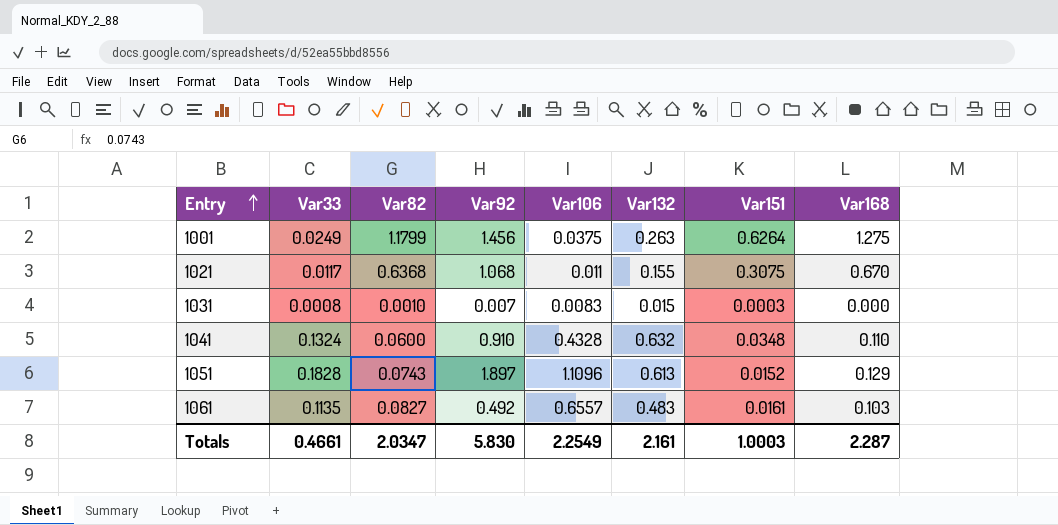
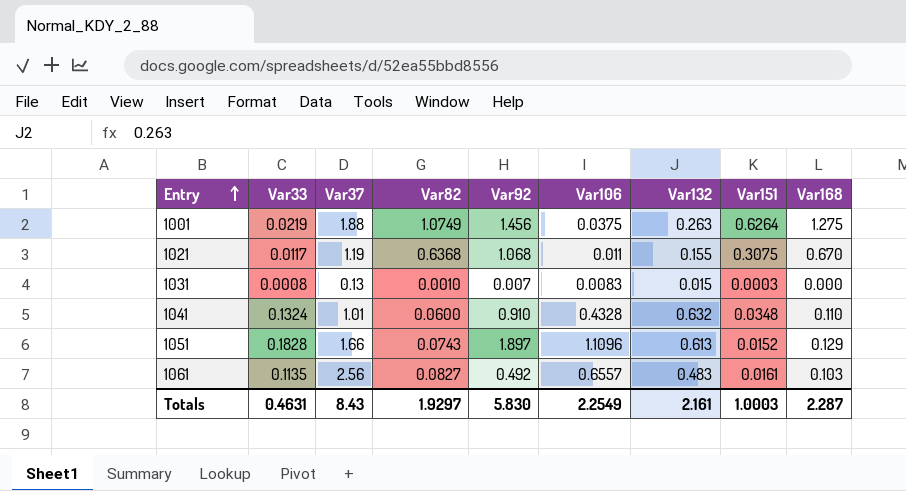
column Var37 | position: none -> 3
1001 | Var33: 0.0249 -> 0.0219
1001 | Var82: 1.1799 -> 1.0749
Totals | Var33: 0.4661 -> 0.4631
Totals | Var82: 2.0347 -> 1.9297

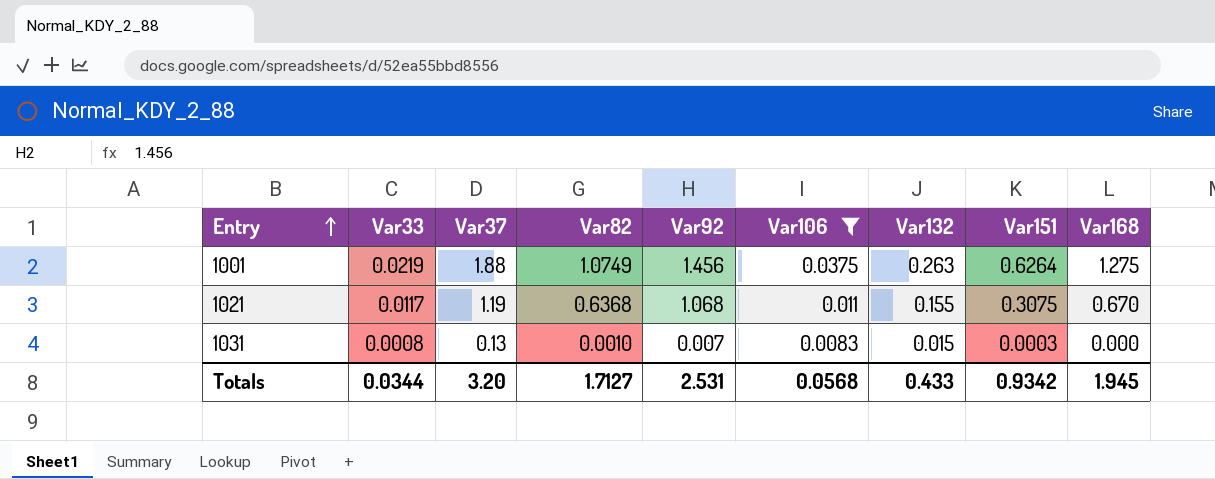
filter: none -> Var106 <= 0.0375
Totals | Var33: 0.4631 -> 0.0344
Totals | Var37: 8.43 -> 3.20
Totals | Var82: 1.9297 -> 1.7127
Totals | Var92: 5.830 -> 2.531
Totals | Var106: 2.2549 -> 0.0568
Totals | Var132: 2.161 -> 0.433
Totals | Var151: 1.0003 -> 0.9342
Totals | Var168: 2.287 -> 1.945

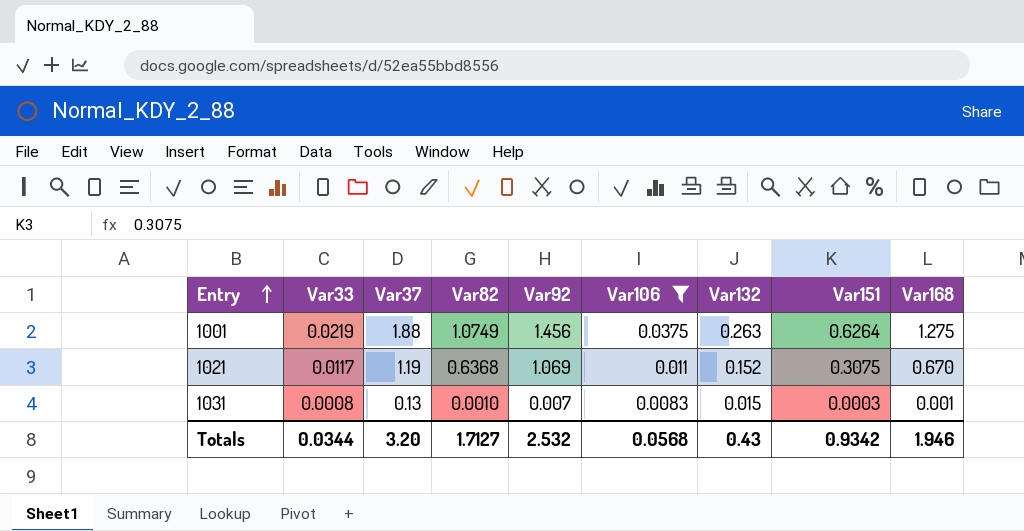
1021 | Var92: 1.068 -> 1.069
1021 | Var132: 0.155 -> 0.152
1031 | Var168: 0.000 -> 0.001
Totals | Var92: 2.531 -> 2.532
Totals | Var132: 0.433 -> 0.43
Totals | Var168: 1.945 -> 1.946

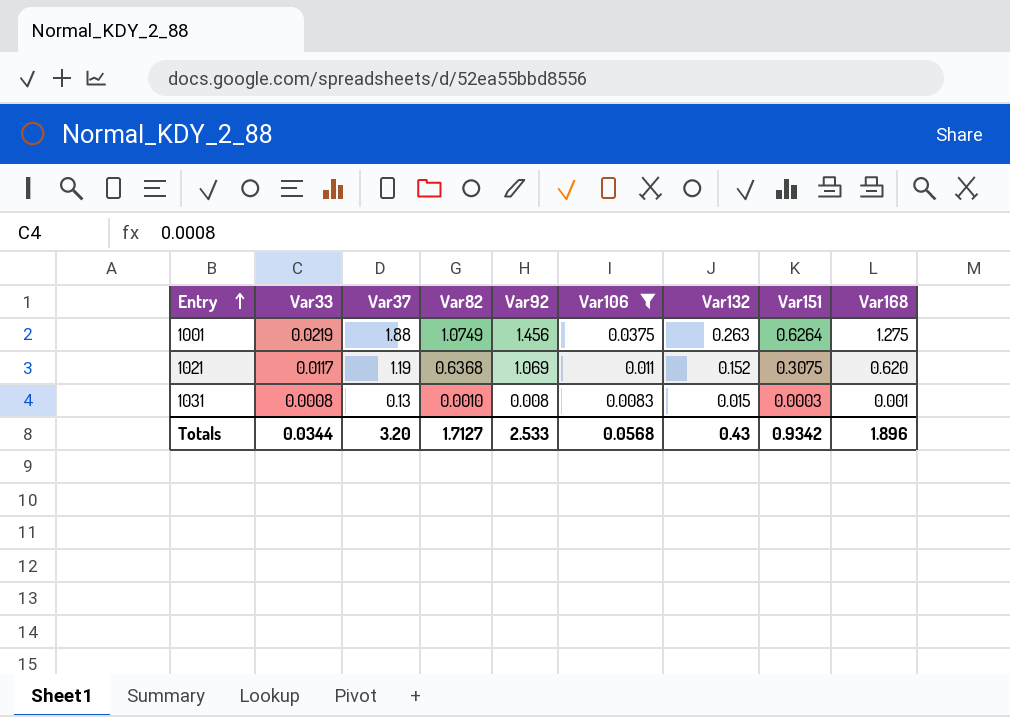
1021 | Var168: 0.670 -> 0.620
1031 | Var92: 0.007 -> 0.008
Totals | Var92: 2.532 -> 2.533
Totals | Var168: 1.946 -> 1.896

